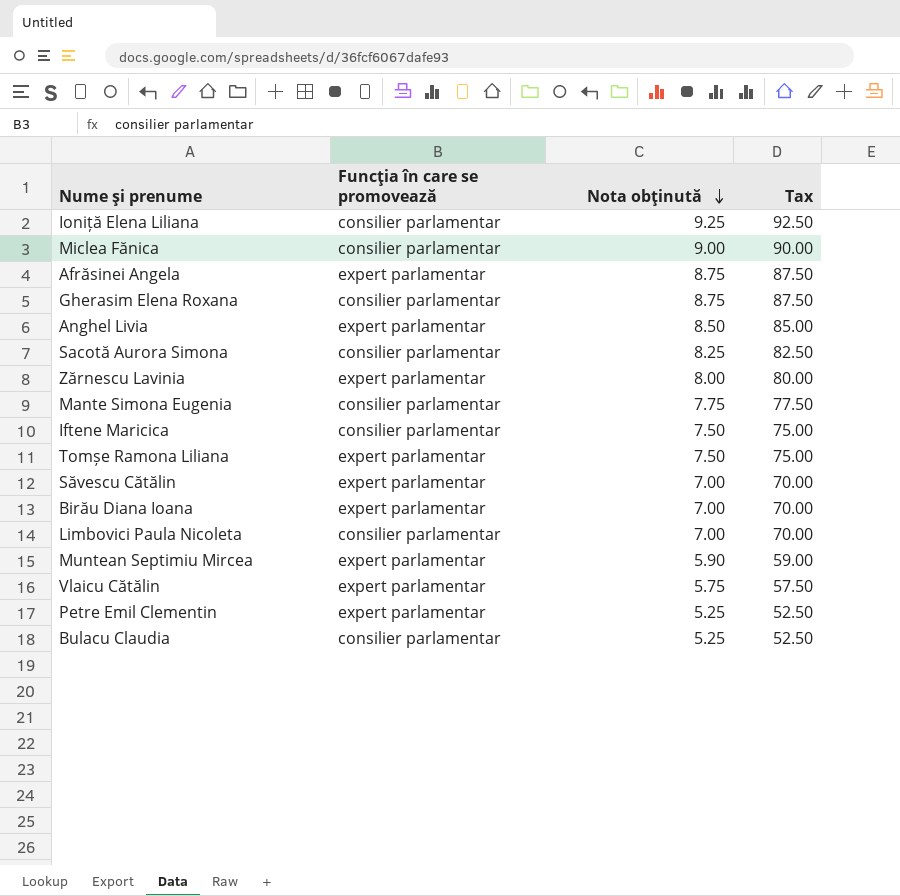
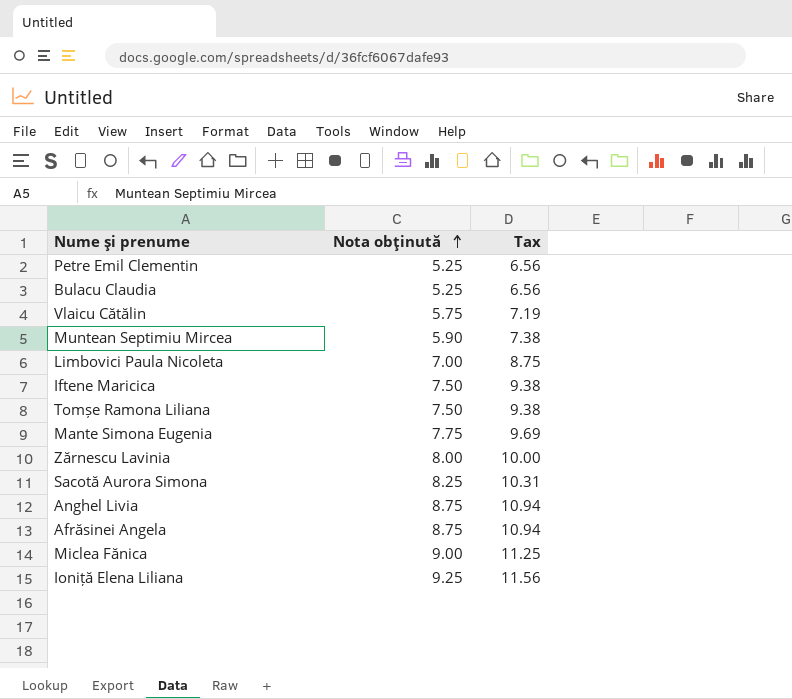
row order: Nota obţinută descending -> Nota obţinută ascending
column Funcţia în care se promovează | position: 2 -> none
column Tax | formula: [Nota obţinută] * 10 -> [Nota obţinută] * 1.25
row Gherasim Elena Roxana: consilier parlamentar | 8.75 | 87.50 -> none
row Săvescu Cătălin: expert parlamentar | 7.00 | 70.00 -> none
row Birău Diana Ioana: expert parlamentar | 7.00 | 70.00 -> none
Anghel Livia | Nota obţinută: 8.50 -> 8.75

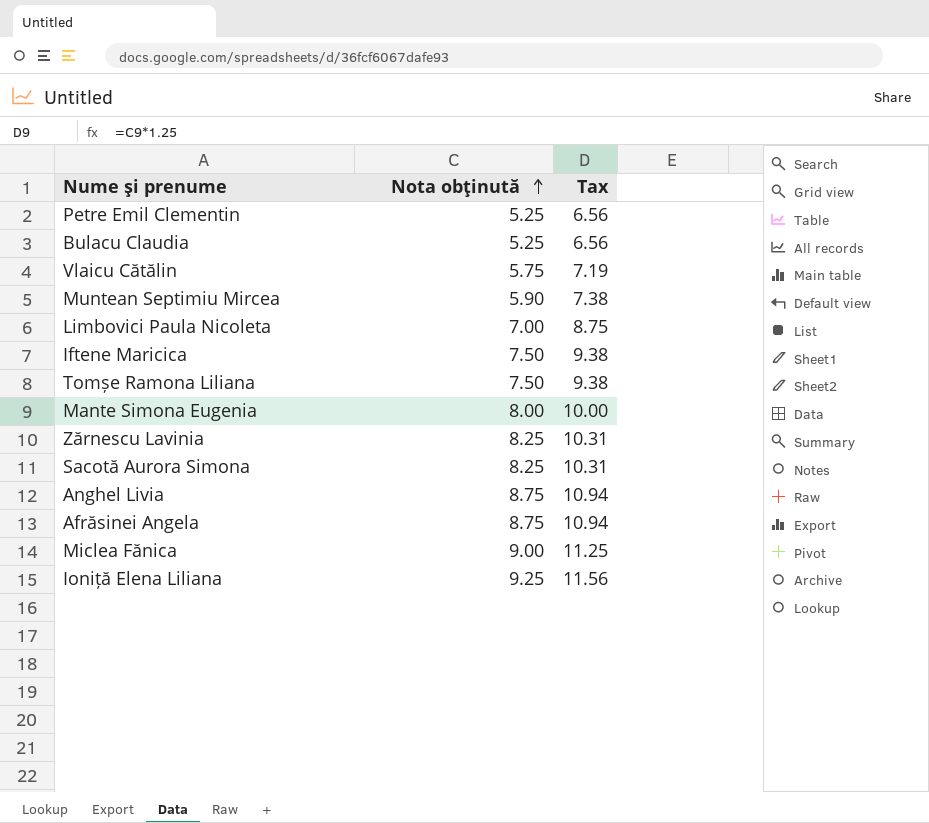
Mante Simona Eugenia | Nota obţinută: 7.75 -> 8.00
Mante Simona Eugenia | Tax: 9.69 -> 10.00
Zărnescu Lavinia | Nota obţinută: 8.00 -> 8.25
Zărnescu Lavinia | Tax: 10.00 -> 10.31

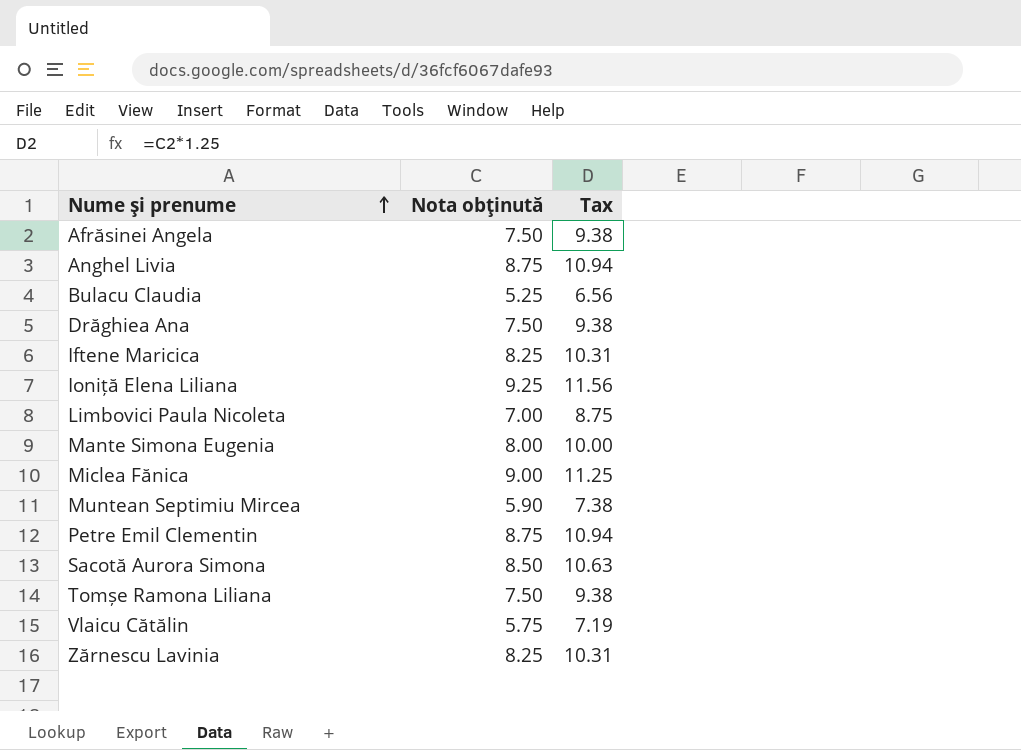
row order: Nota obţinută ascending -> Nume şi prenume ascending
Afrăsinei Angela | Nota obţinută: 8.75 -> 7.50
Afrăsinei Angela | Tax: 10.94 -> 9.38
row Drăghiea Ana: none -> 7.50 | 9.38
Iftene Maricica | Nota obţinută: 7.50 -> 8.25
Iftene Maricica | Tax: 9.38 -> 10.31
Petre Emil Clementin | Nota obţinută: 5.25 -> 8.75
Petre Emil Clementin | Tax: 6.56 -> 10.94
Sacotă Aurora Simona | Nota obţinută: 8.25 -> 8.50
Sacotă Aurora Simona | Tax: 10.31 -> 10.63

